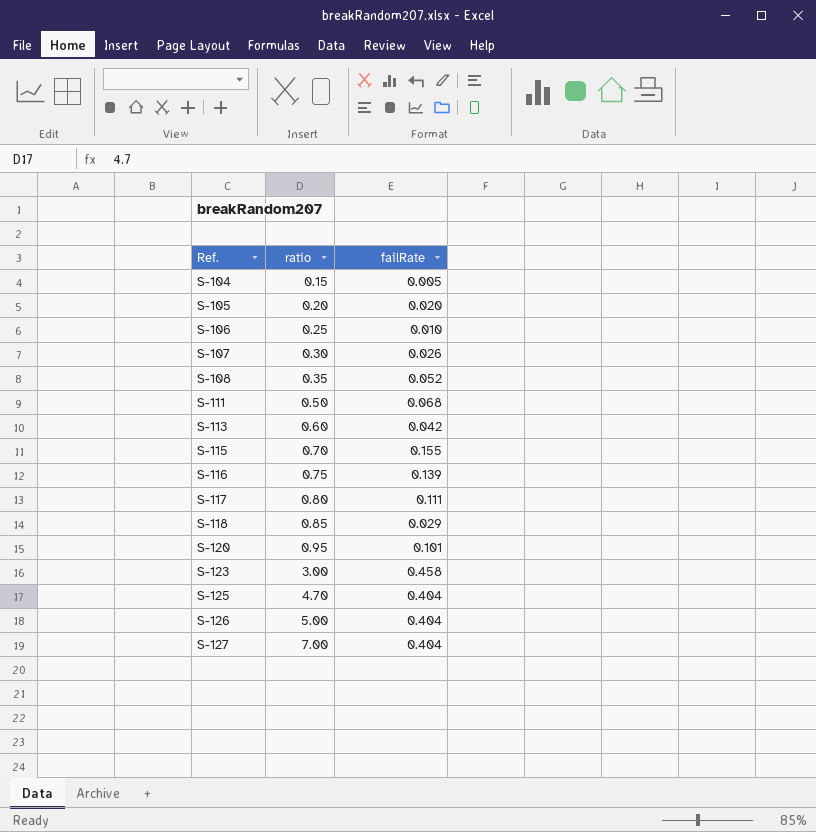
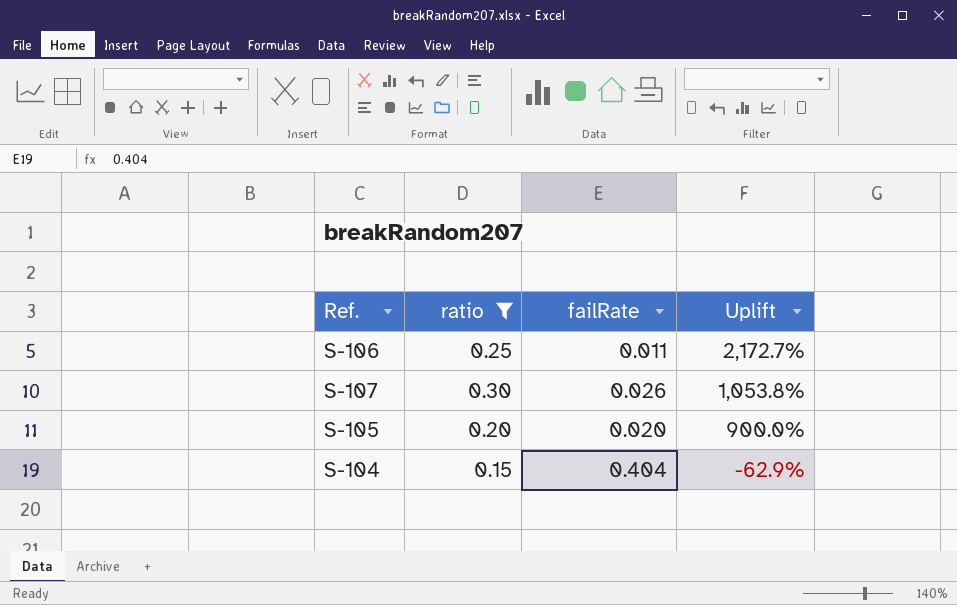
filter: none -> ratio <= 0.30
row order: Ref. ascending -> Uplift descending
column Uplift | formula: none -> ([ratio] - [failRate]) / [failRate]
S-106 | failRate: 0.010 -> 0.011
S-104 | failRate: 0.005 -> 0.404

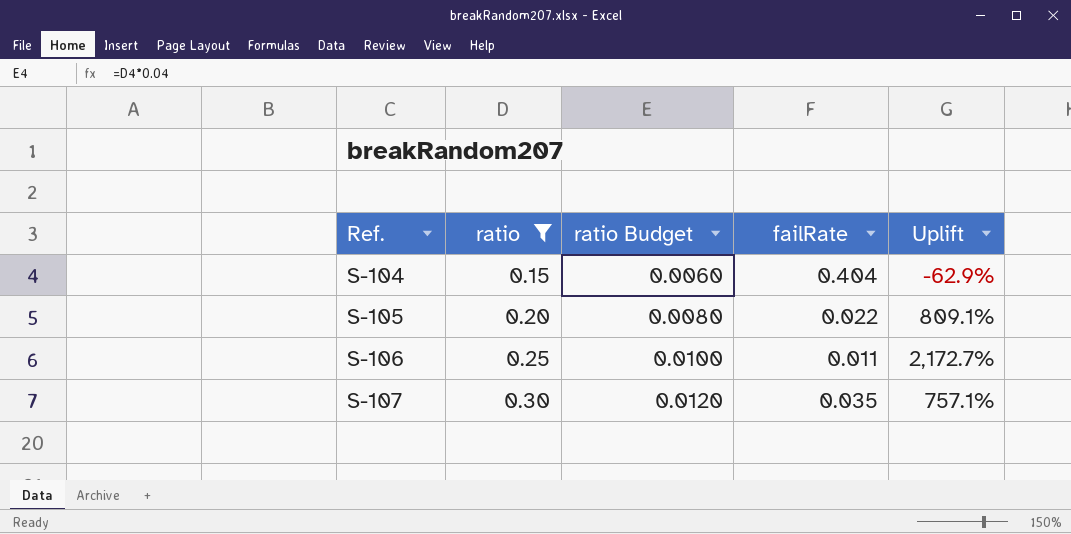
row order: Uplift descending -> Ref. ascending
column ratio Budget | formula: none -> [ratio] * 0.04
S-105 | failRate: 0.020 -> 0.022
S-105 | Uplift: 900.0% -> 809.1%
S-107 | failRate: 0.026 -> 0.035
S-107 | Uplift: 1,053.8% -> 757.1%

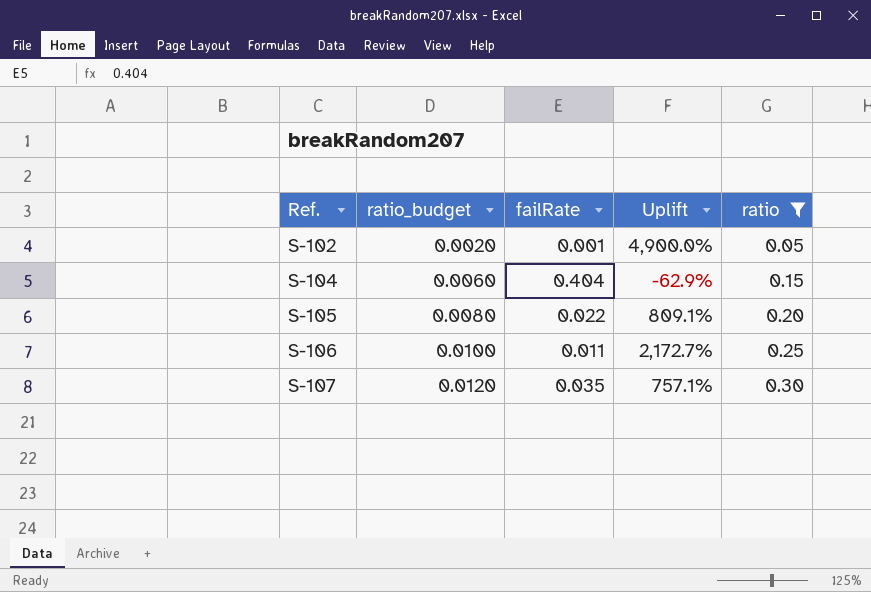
column name: ratio Budget -> ratio_budget
column ratio | position: 2 -> 5
row S-102: none -> 0.0020 | 0.001 | 4,900.0% | 0.05

